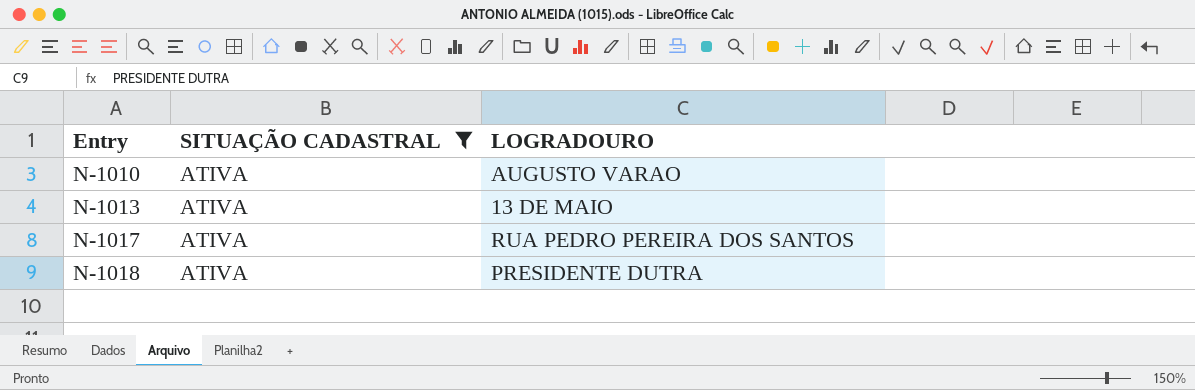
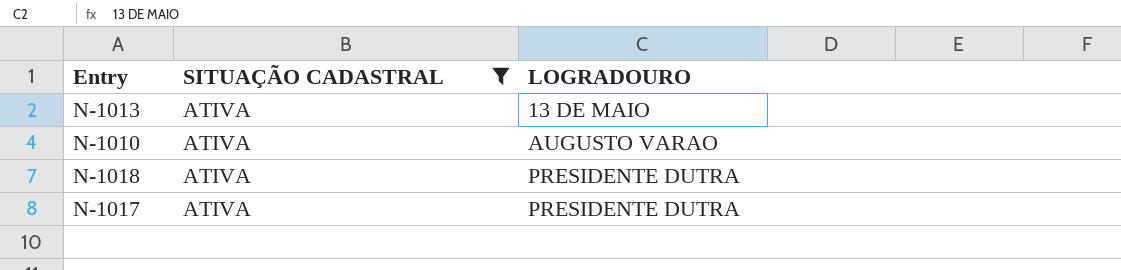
row order: Entry ascending -> LOGRADOURO ascending
N-1017 | LOGRADOURO: RUA PEDRO PEREIRA DOS SANTOS -> PRESIDENTE DUTRA

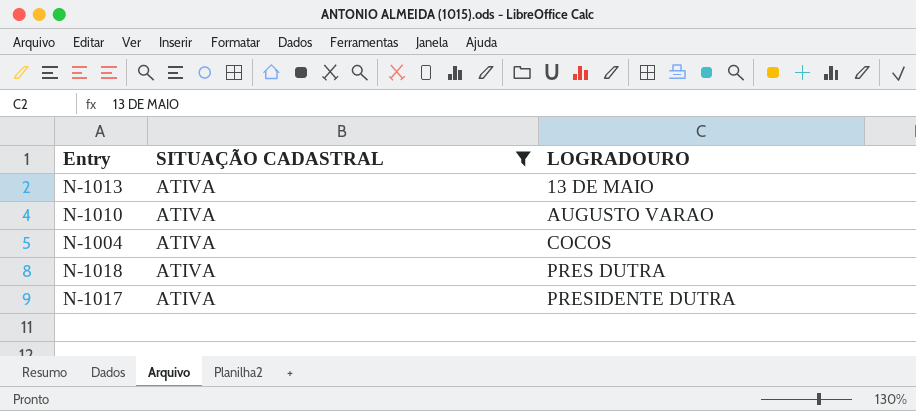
row N-1004: none -> ATIVA | COCOS
N-1018 | LOGRADOURO: PRESIDENTE DUTRA -> PRES DUTRA

